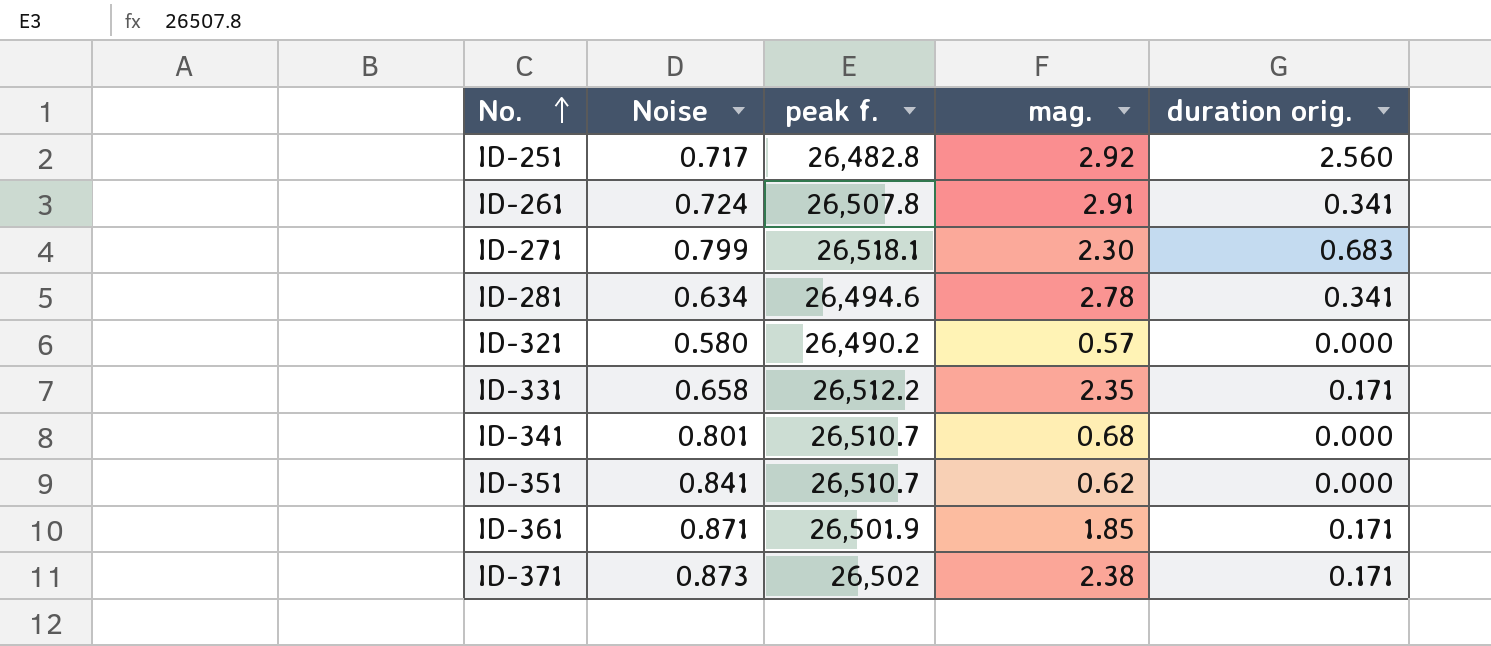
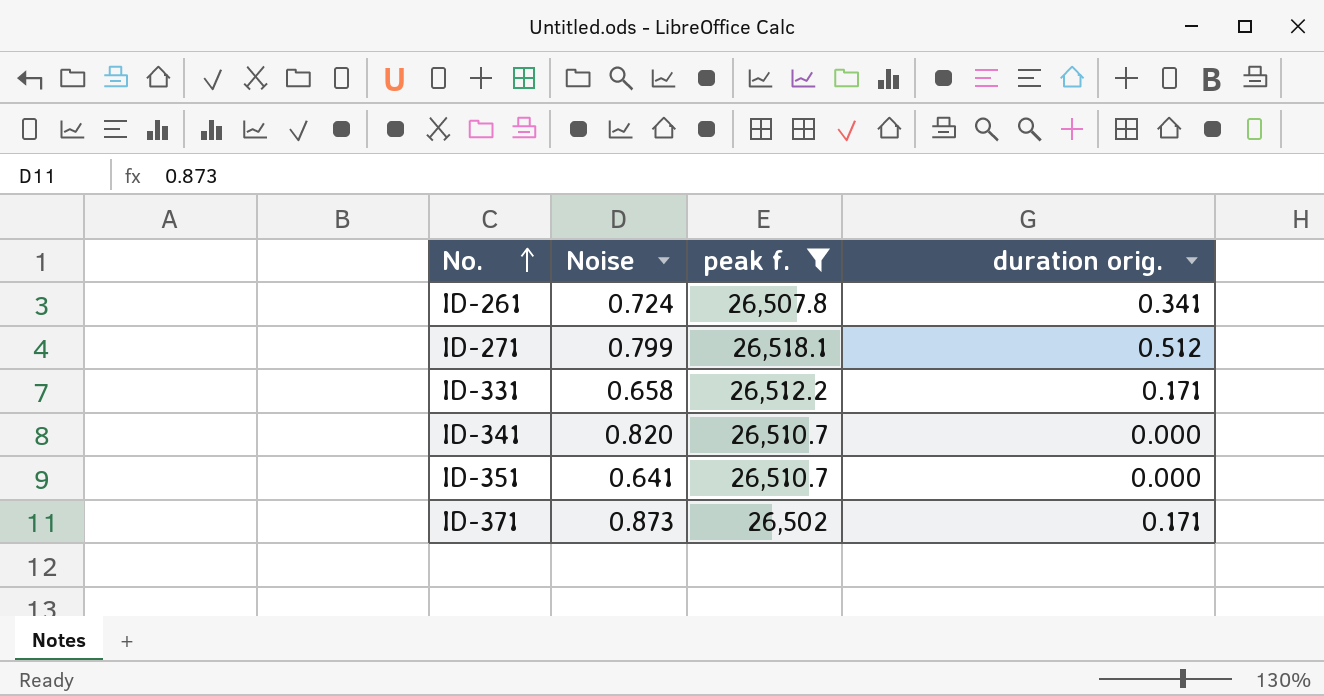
filter: none -> peak f. >= 26,502
column mag. | position: 4 -> none
ID-271 | duration orig.: 0.683 -> 0.512
ID-341 | Noise: 0.801 -> 0.820
ID-351 | Noise: 0.841 -> 0.641

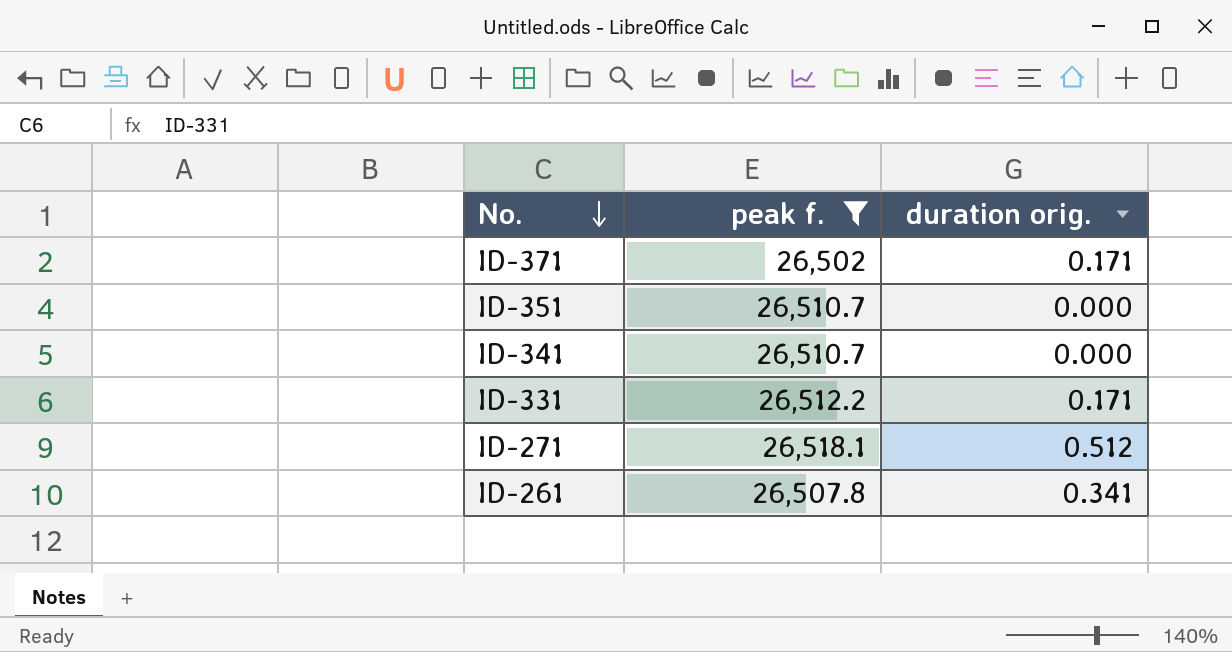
row order: No. ascending -> No. descending
column Noise | position: 2 -> none

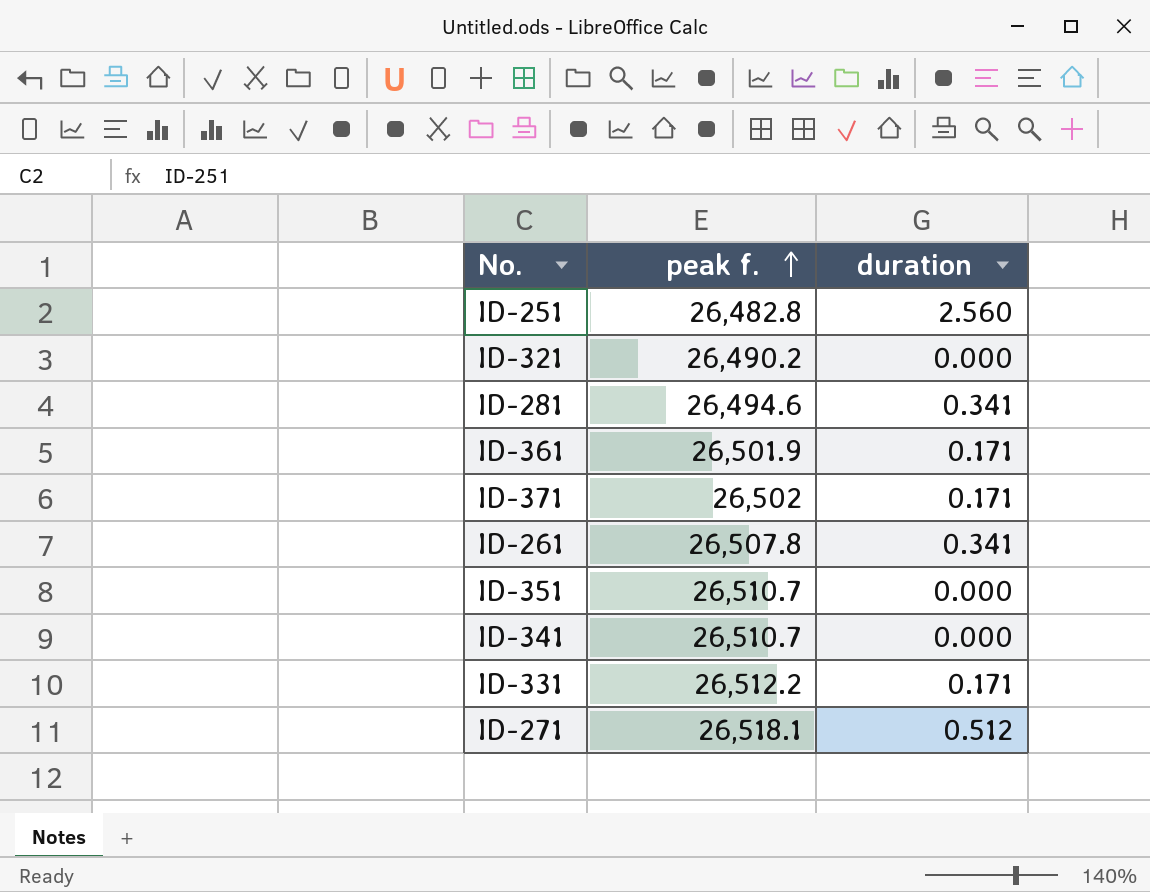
filter: peak f. >= 26,502 -> none
row order: No. descending -> peak f. ascending
column name: duration orig. -> duration

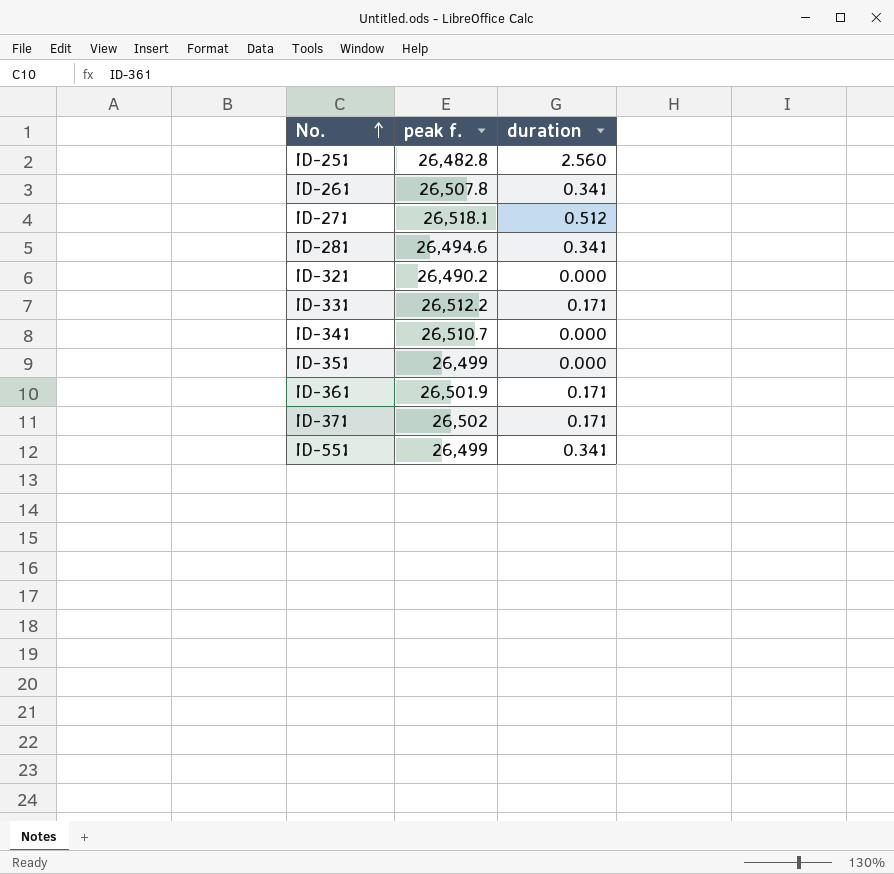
row order: peak f. ascending -> No. ascending
ID-351 | peak f.: 26,510.7 -> 26,499
row ID-551: none -> 26,499 | 0.341

